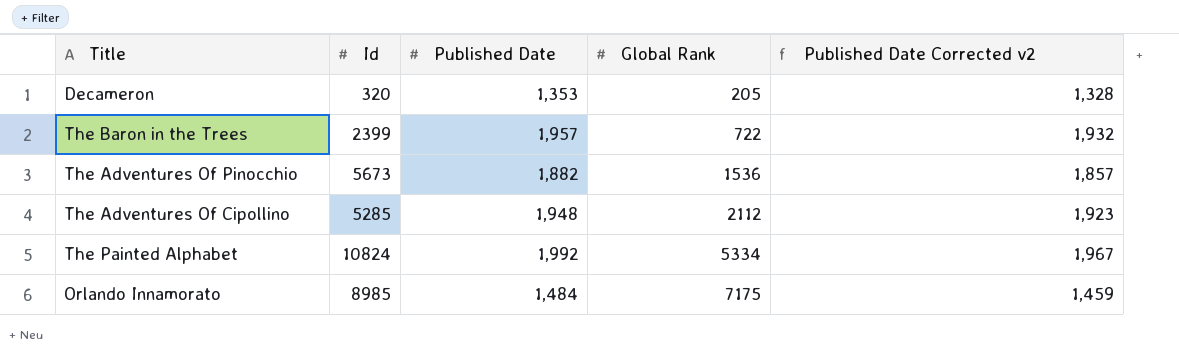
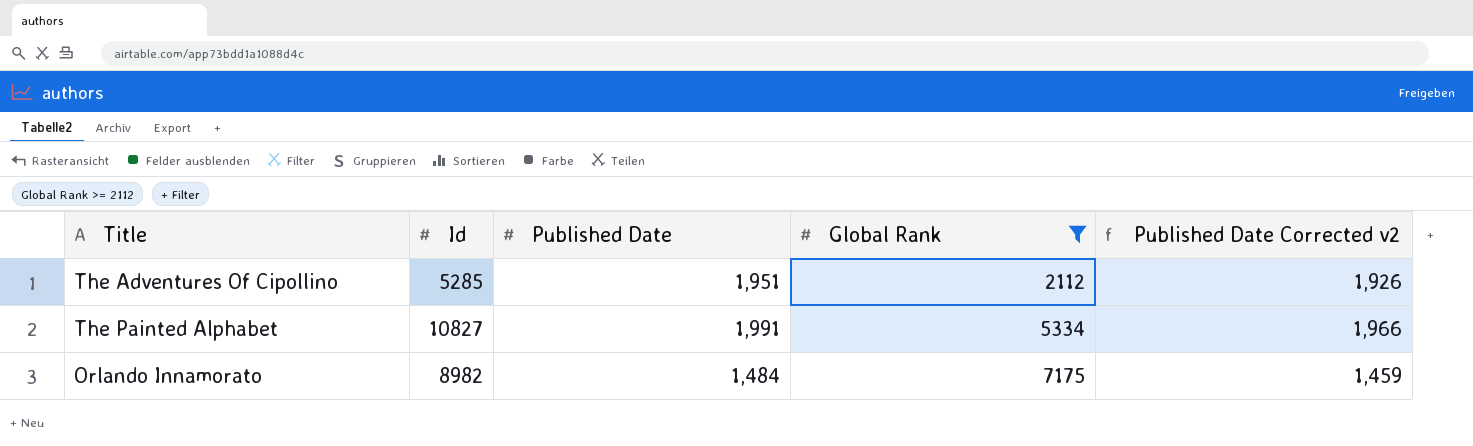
filter: none -> Global Rank >= 2112
The Adventures Of Cipollino | Published Date: 1,948 -> 1,951
The Adventures Of Cipollino | Published Date Corrected v2: 1,923 -> 1,926
The Painted Alphabet | Id: 10824 -> 10827
The Painted Alphabet | Published Date: 1,992 -> 1,991
The Painted Alphabet | Published Date Corrected v2: 1,967 -> 1,966
Orlando Innamorato | Id: 8985 -> 8982

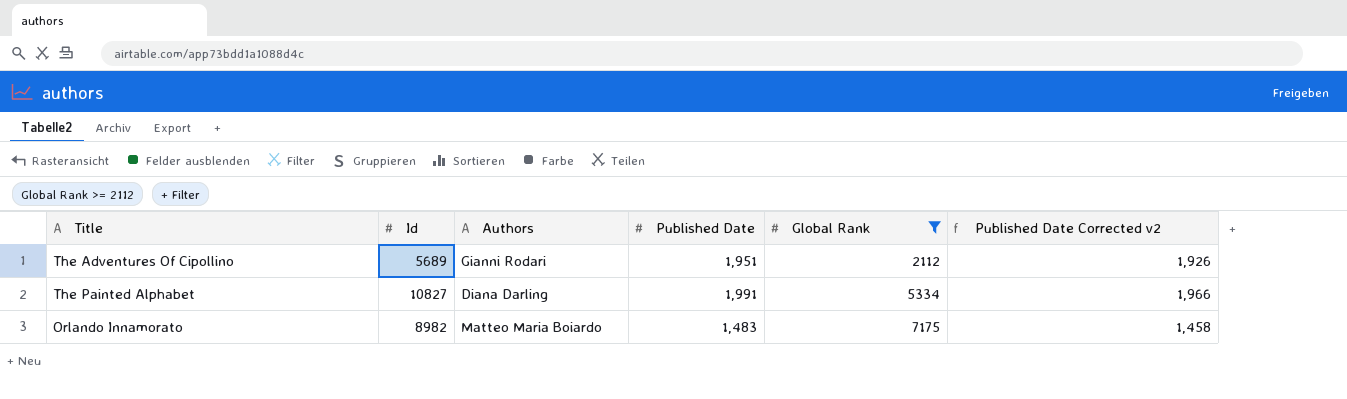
column Authors | position: none -> 3
The Adventures Of Cipollino | Id: 5285 -> 5689
Orlando Innamorato | Published Date: 1,484 -> 1,483
Orlando Innamorato | Published Date Corrected v2: 1,459 -> 1,458

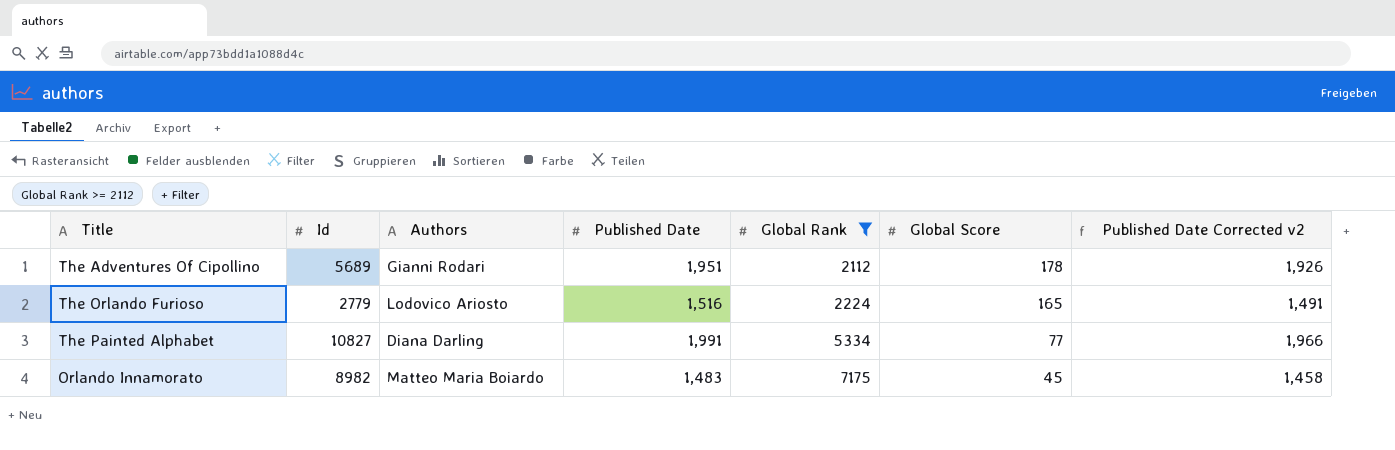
column Global Score | position: none -> 6
row The Orlando Furioso: none -> 2779 | Lodovico Ariosto | 1,516 | 2224 | 165 | 1,491

